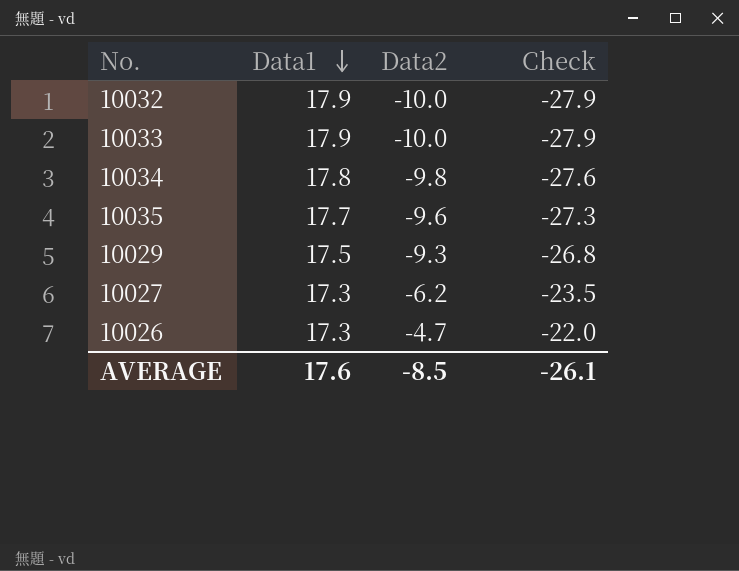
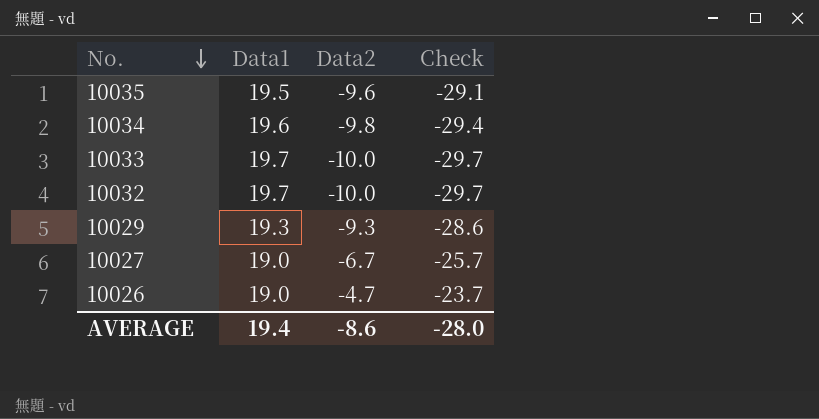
row order: Data1 descending -> No. descending
10035 | Data1: 17.7 -> 19.5
10035 | Check: -27.3 -> -29.1
10034 | Data1: 17.8 -> 19.6
10034 | Check: -27.6 -> -29.4
10033 | Data1: 17.9 -> 19.7
10033 | Check: -27.9 -> -29.7
10032 | Data1: 17.9 -> 19.7
10032 | Check: -27.9 -> -29.7
10029 | Data1: 17.5 -> 19.3
10029 | Check: -26.8 -> -28.6
10027 | Data1: 17.3 -> 19.0
10027 | Data2: -6.2 -> -6.7
10027 | Check: -23.5 -> -25.7
10026 | Data1: 17.3 -> 19.0
10026 | Check: -22.0 -> -23.7
AVERAGE | Data1: 17.6 -> 19.4
AVERAGE | Data2: -8.5 -> -8.6
AVERAGE | Check: -26.1 -> -28.0

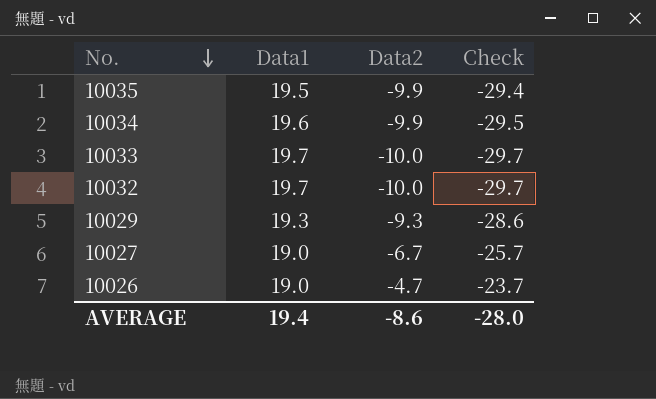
10035 | Data2: -9.6 -> -9.9
10035 | Check: -29.1 -> -29.4
10034 | Data2: -9.8 -> -9.9
10034 | Check: -29.4 -> -29.5

